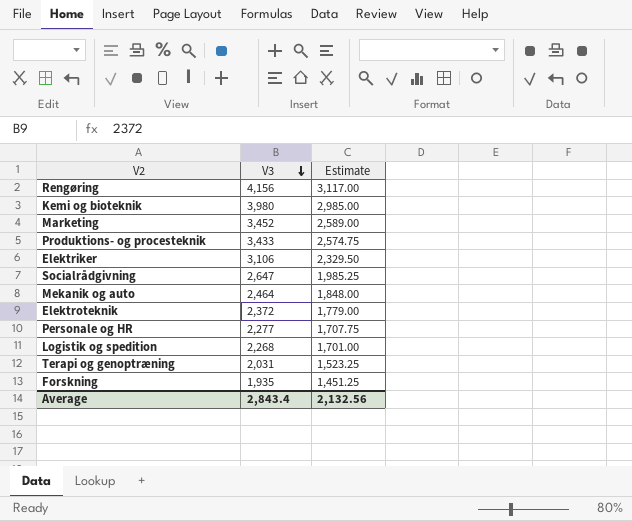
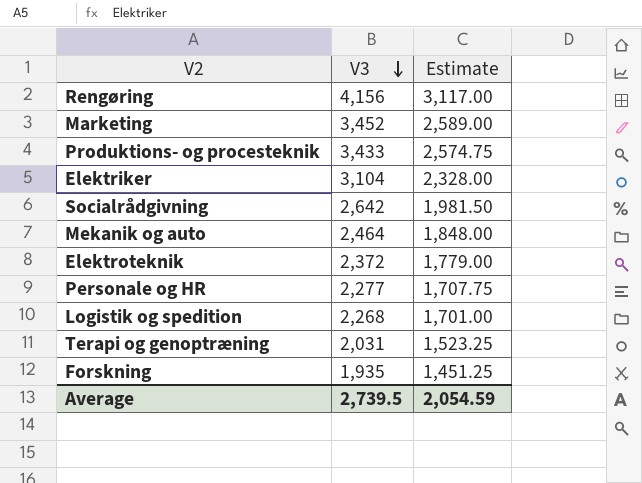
row Kemi og bioteknik: 3,980 | 2,985.00 -> none
Elektriker | V3: 3,106 -> 3,104
Elektriker | Estimate: 2,329.50 -> 2,328.00
Socialrådgivning | V3: 2,647 -> 2,642
Socialrådgivning | Estimate: 1,985.25 -> 1,981.50
Average | V3: 2,843.4 -> 2,739.5
Average | Estimate: 2,132.56 -> 2,054.59

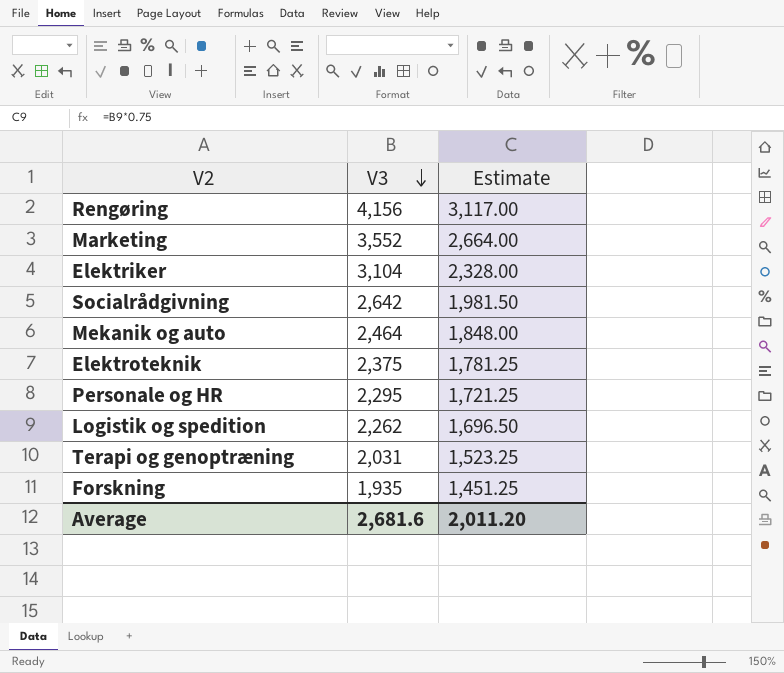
row Produktions- og procesteknik: 3,433 | 2,574.75 -> none
Marketing | V3: 3,452 -> 3,552
Marketing | Estimate: 2,589.00 -> 2,664.00
Elektroteknik | V3: 2,372 -> 2,375
Elektroteknik | Estimate: 1,779.00 -> 1,781.25
Personale og HR | V3: 2,277 -> 2,295
Personale og HR | Estimate: 1,707.75 -> 1,721.25
Logistik og spedition | V3: 2,268 -> 2,262
Logistik og spedition | Estimate: 1,701.00 -> 1,696.50
Average | V3: 2,739.5 -> 2,681.6
Average | Estimate: 2,054.59 -> 2,011.20

